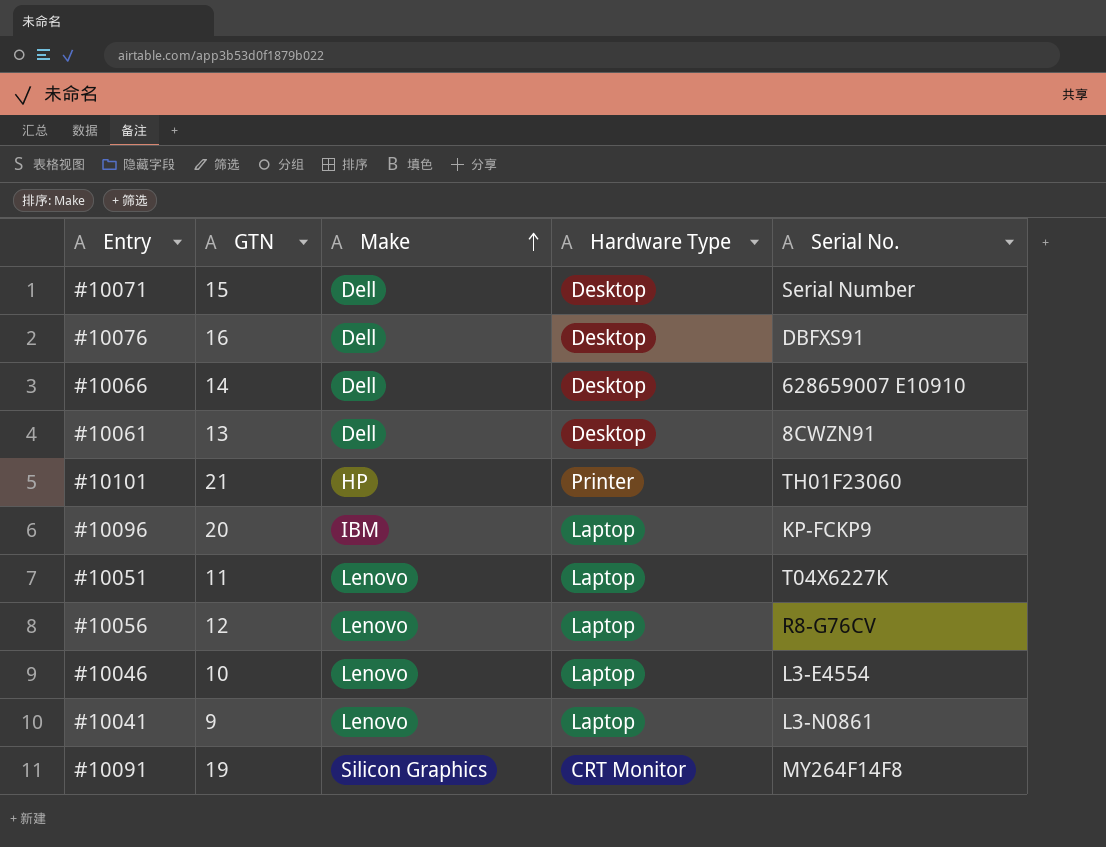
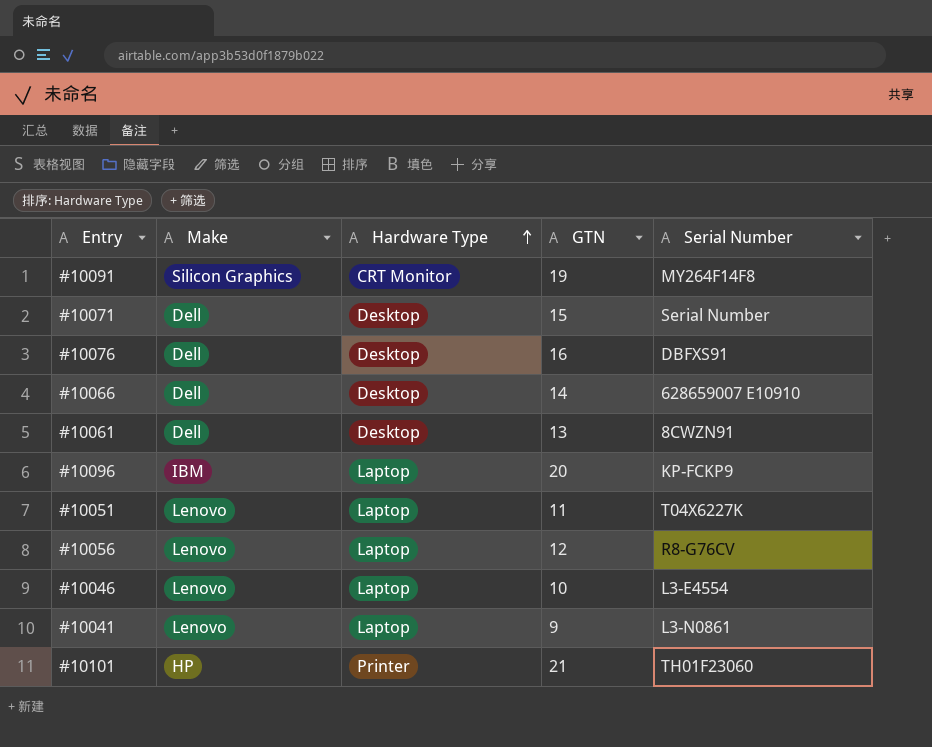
row order: Make ascending -> Hardware Type ascending
column GTN | position: 2 -> 4
column name: Serial No. -> Serial Number

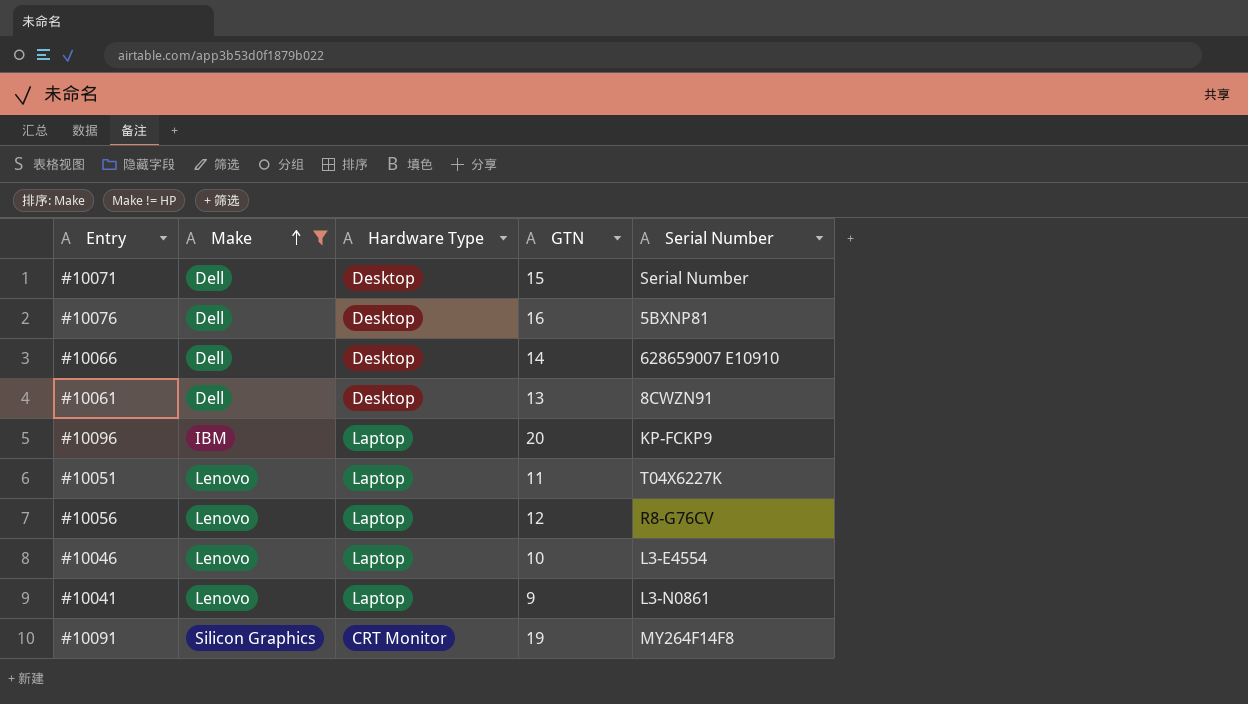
filter: none -> Make != HP
row order: Hardware Type ascending -> Make ascending
#10076 | Serial Number: DBFXS91 -> 5BXNP81

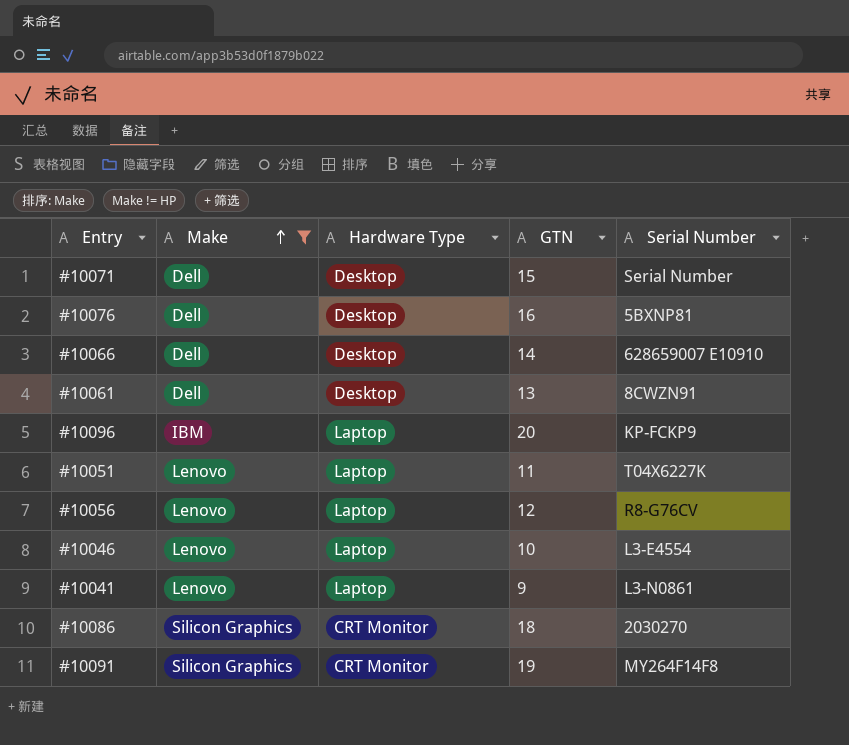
row #10086: none -> Silicon Graphics | CRT Monitor | 18 | 2030270

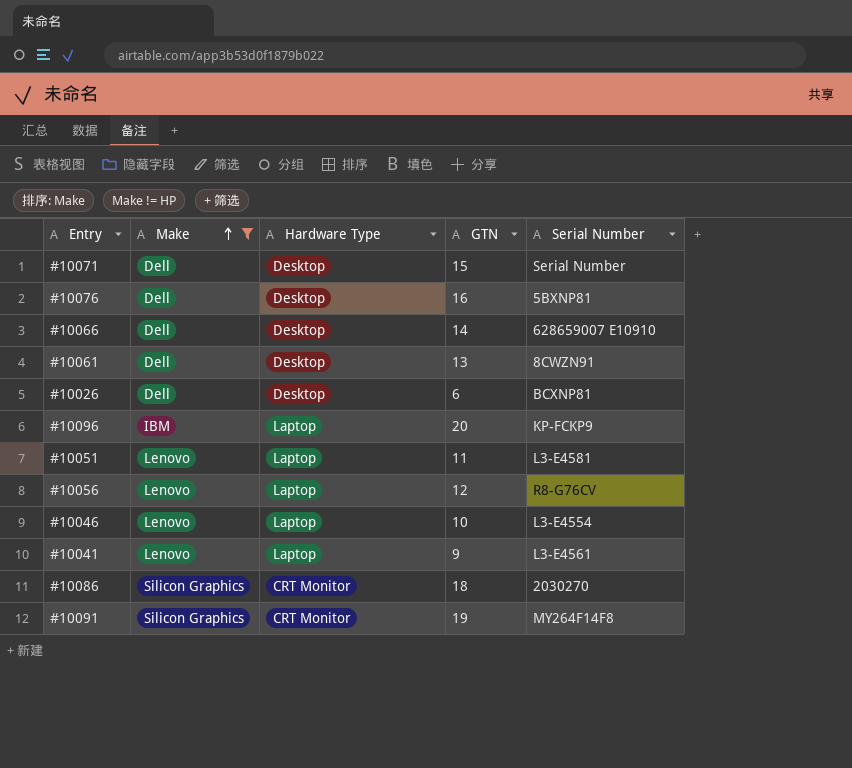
row #10026: none -> Dell | Desktop | 6 | BCXNP81
#10051 | Serial Number: T04X6227K -> L3-E4581
#10041 | Serial Number: L3-N0861 -> L3-E4561

